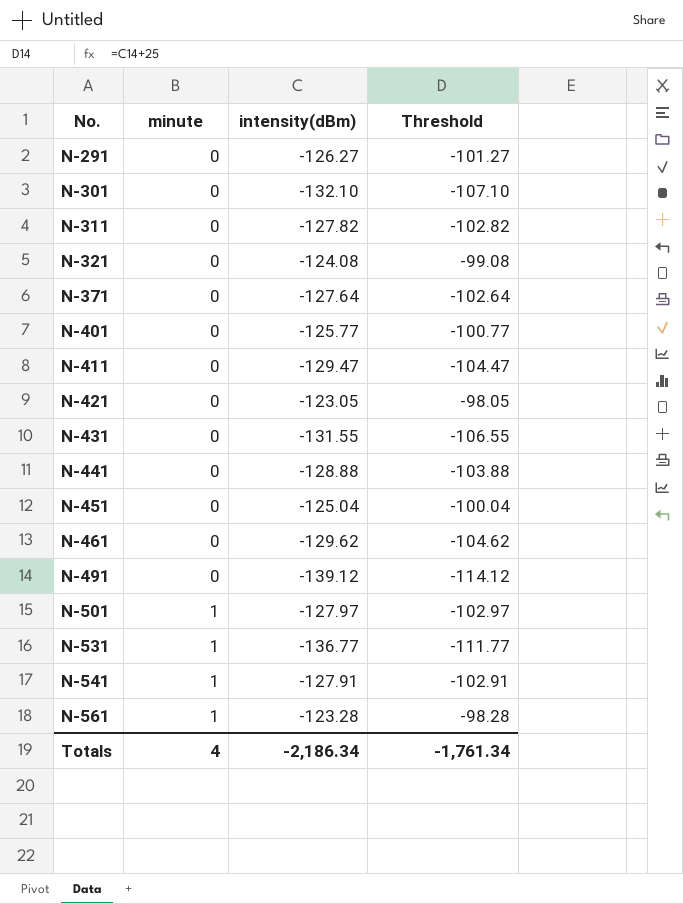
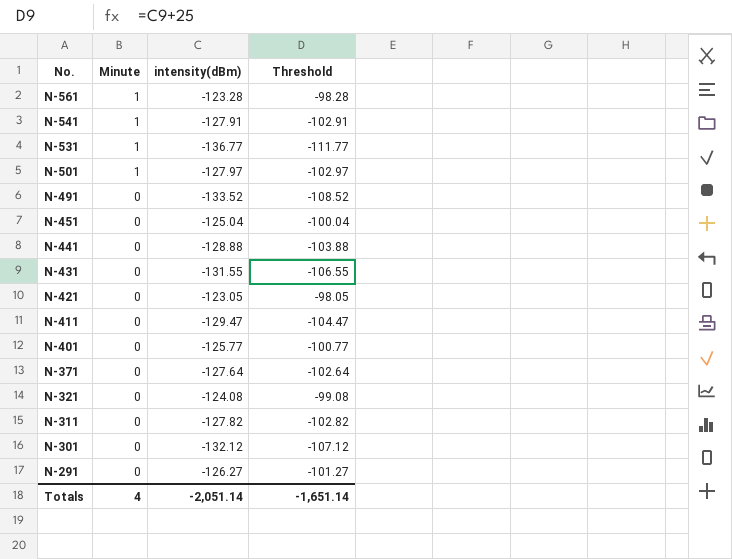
row order: No. ascending -> No. descending
column name: minute -> Minute
row N-461: 0 | -129.62 | -104.62 -> none
N-491 | intensity(dBm): -139.12 -> -133.52
N-491 | Threshold: -114.12 -> -108.52
N-301 | intensity(dBm): -132.10 -> -132.12
N-301 | Threshold: -107.10 -> -107.12
Totals | intensity(dBm): -2,186.34 -> -2,051.14
Totals | Threshold: -1,761.34 -> -1,651.14

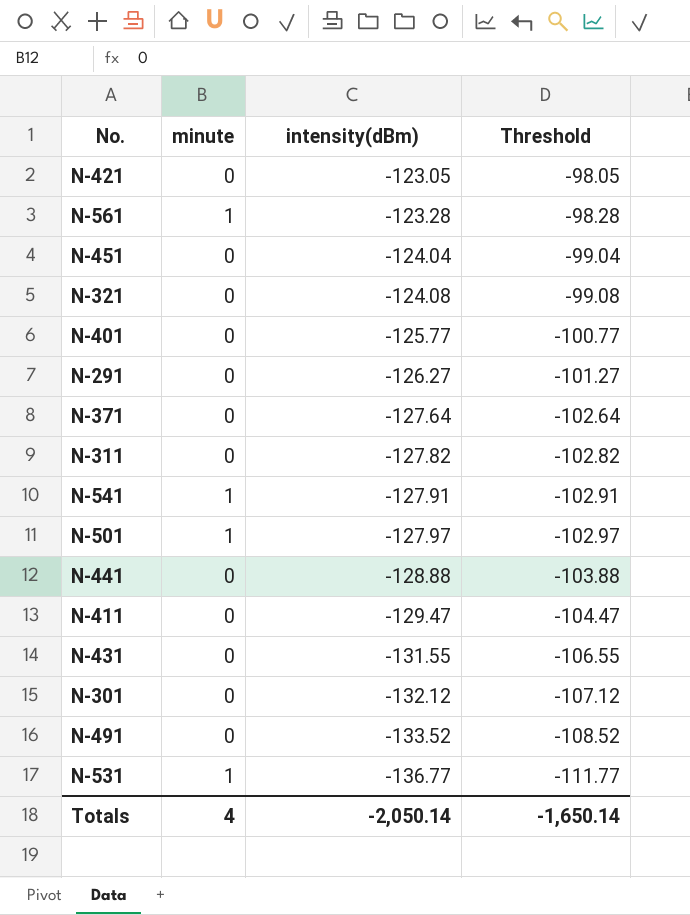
row order: No. descending -> intensity(dBm) descending
column name: Minute -> minute
N-451 | intensity(dBm): -125.04 -> -124.04
N-451 | Threshold: -100.04 -> -99.04
Totals | intensity(dBm): -2,051.14 -> -2,050.14
Totals | Threshold: -1,651.14 -> -1,650.14

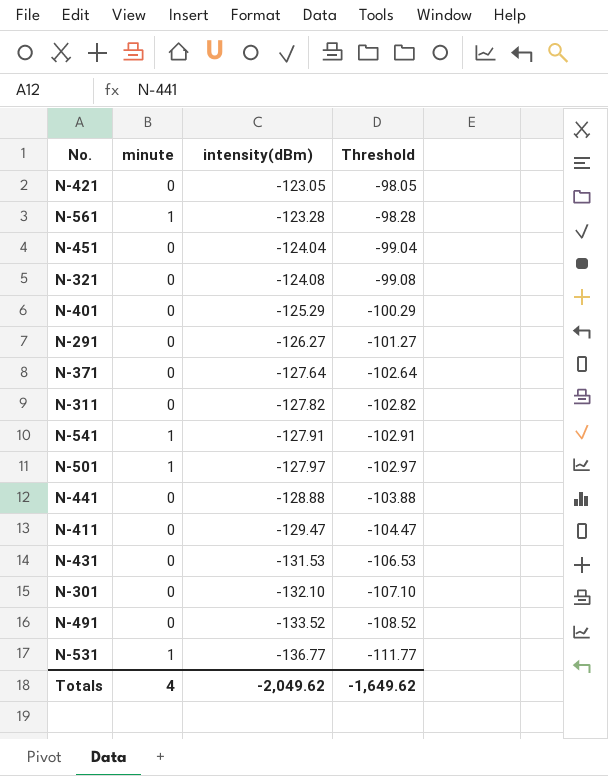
N-401 | intensity(dBm): -125.77 -> -125.29
N-401 | Threshold: -100.77 -> -100.29
N-431 | intensity(dBm): -131.55 -> -131.53
N-431 | Threshold: -106.55 -> -106.53
N-301 | intensity(dBm): -132.12 -> -132.10
N-301 | Threshold: -107.12 -> -107.10
Totals | intensity(dBm): -2,050.14 -> -2,049.62
Totals | Threshold: -1,650.14 -> -1,649.62

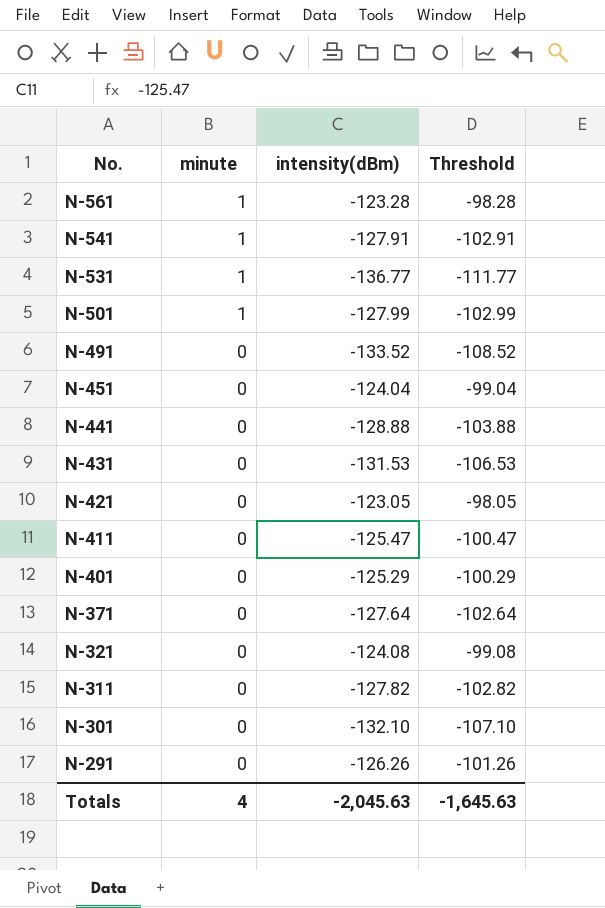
row order: intensity(dBm) descending -> No. descending
N-501 | intensity(dBm): -127.97 -> -127.99
N-501 | Threshold: -102.97 -> -102.99
N-411 | intensity(dBm): -129.47 -> -125.47
N-411 | Threshold: -104.47 -> -100.47
N-291 | intensity(dBm): -126.27 -> -126.26
N-291 | Threshold: -101.27 -> -101.26
Totals | intensity(dBm): -2,049.62 -> -2,045.63
Totals | Threshold: -1,649.62 -> -1,645.63

